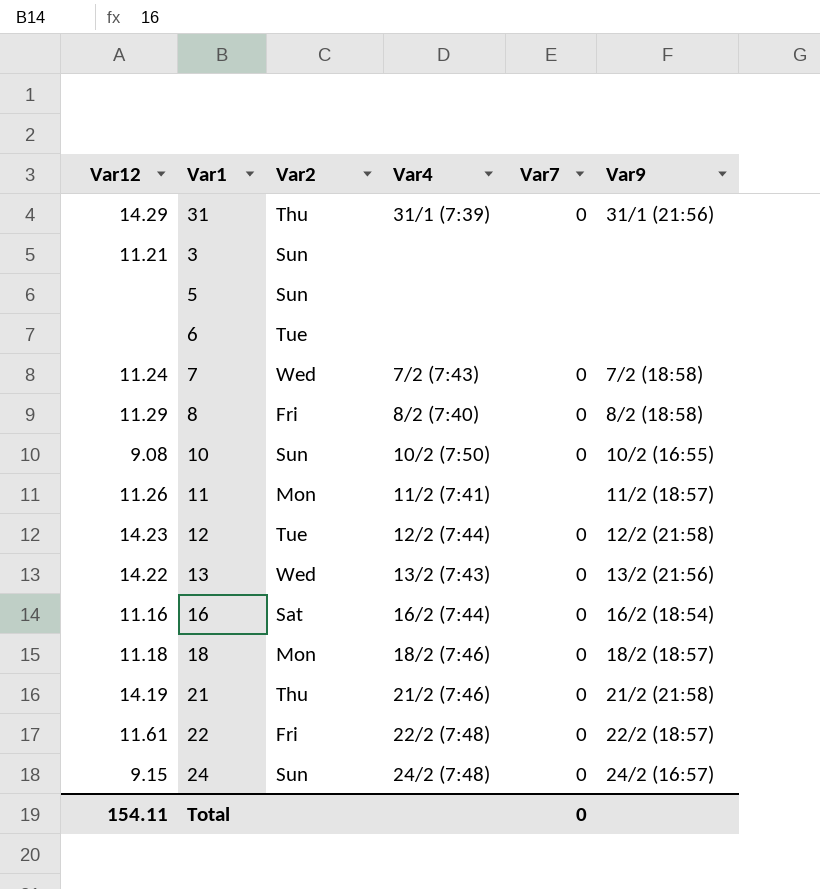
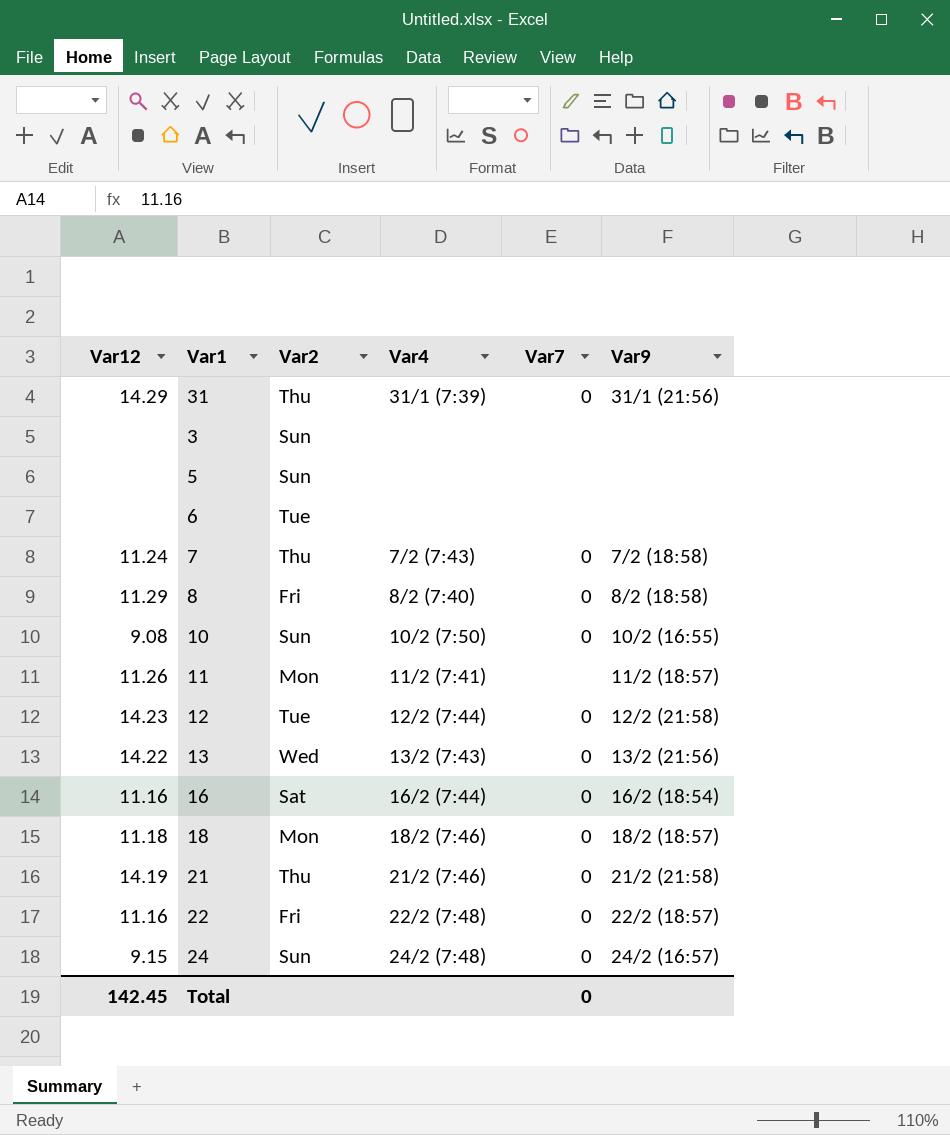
3 | Var12: 11.21 -> none
7 | Var2: Wed -> Thu
22 | Var12: 11.61 -> 11.16
Total | Var12: 154.11 -> 142.45

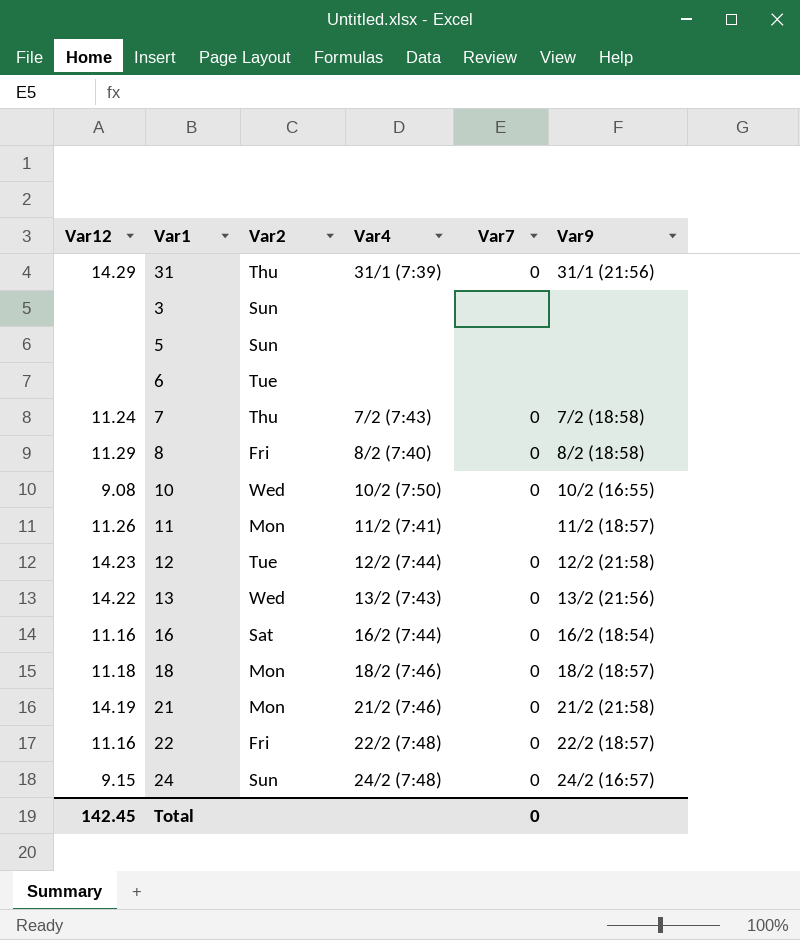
10 | Var2: Sun -> Wed
21 | Var2: Thu -> Mon

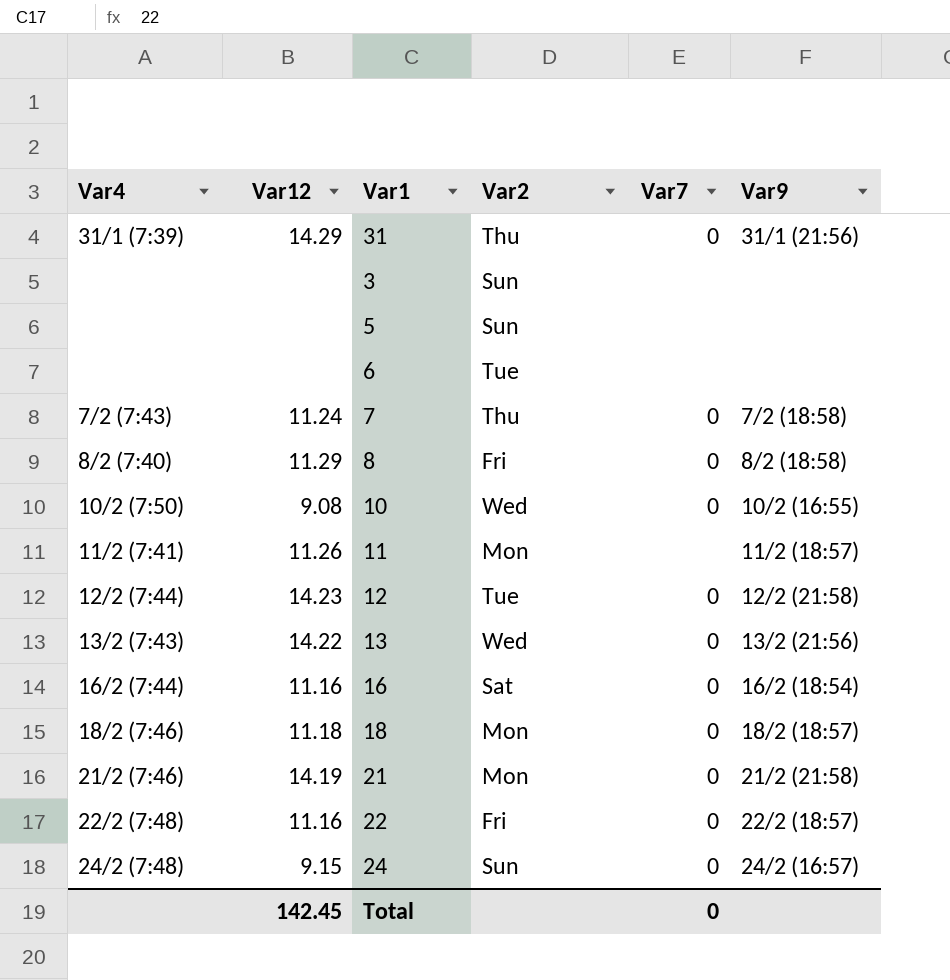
column Var4 | position: 4 -> 1

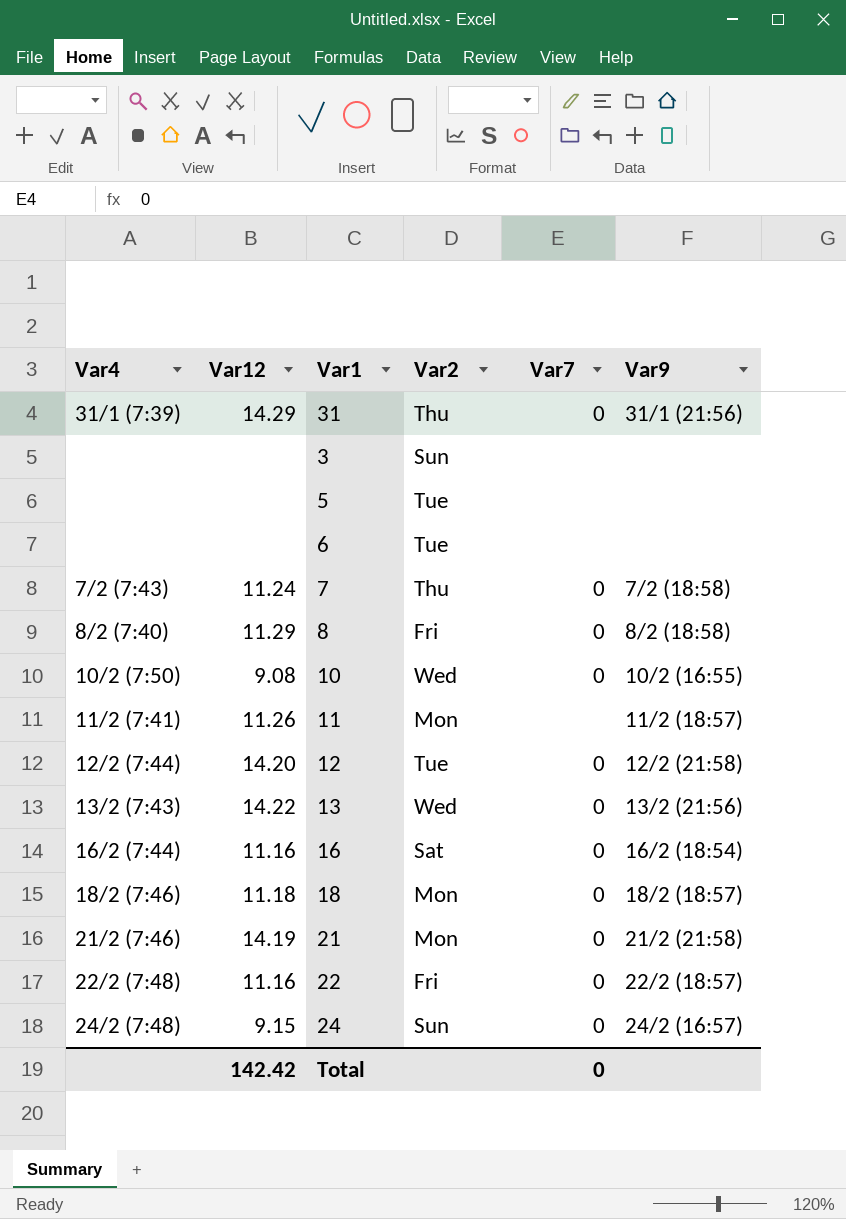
5 | Var2: Sun -> Tue
12 | Var12: 14.23 -> 14.20
Total | Var12: 142.45 -> 142.42

